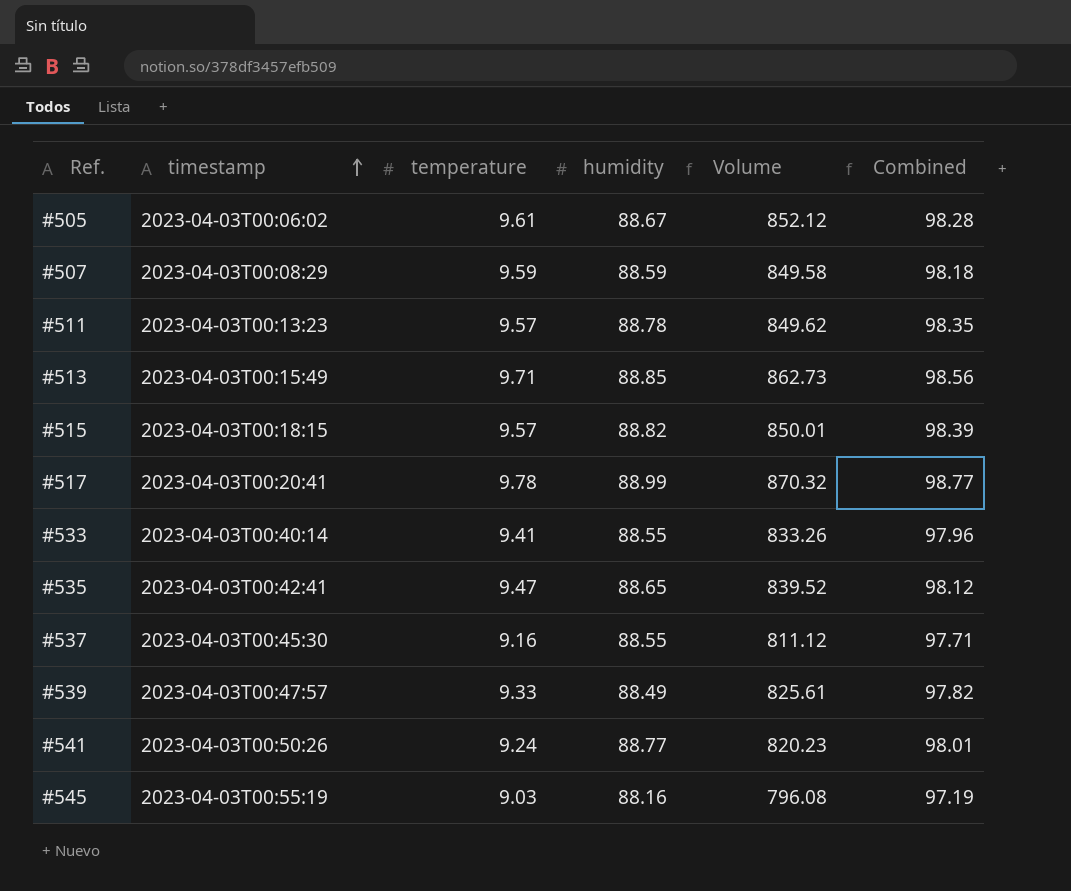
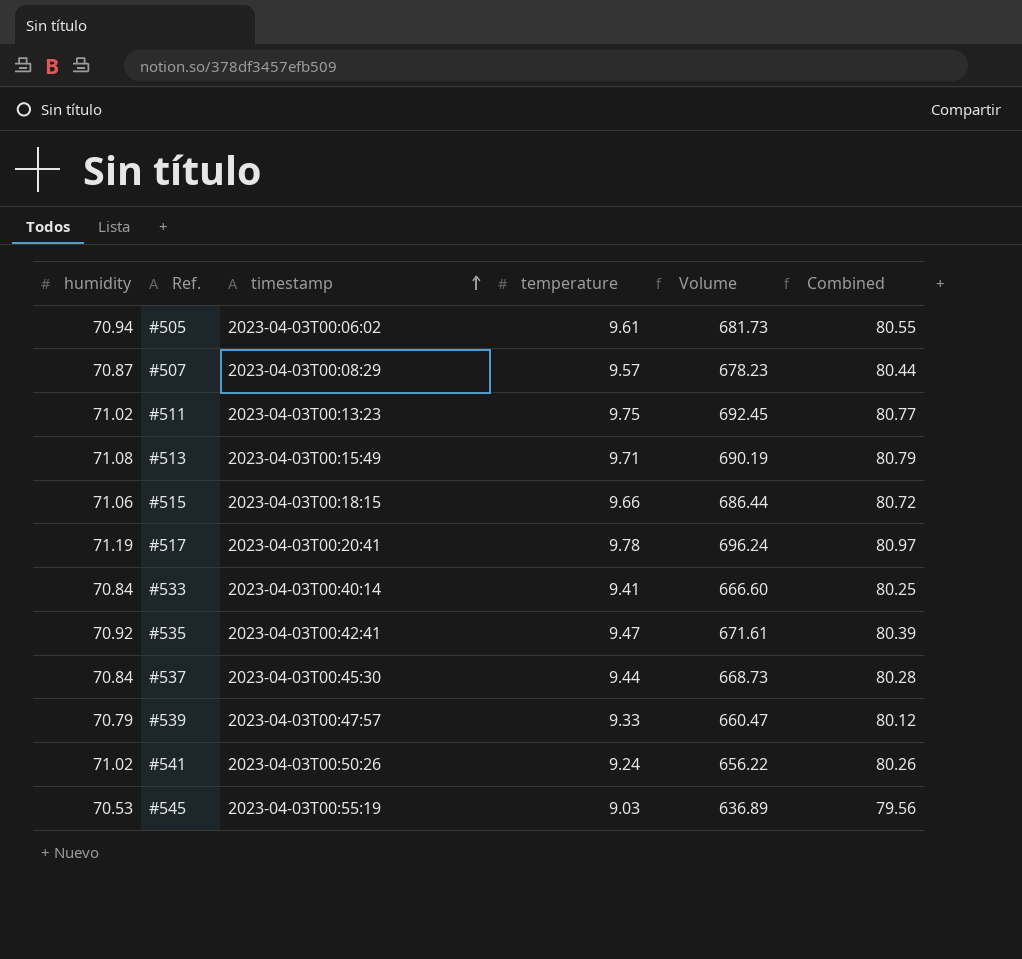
column humidity | position: 4 -> 1
#505 | humidity: 88.67 -> 70.94
#505 | Volume: 852.12 -> 681.73
#505 | Combined: 98.28 -> 80.55
#507 | humidity: 88.59 -> 70.87
#507 | temperature: 9.59 -> 9.57
#507 | Volume: 849.58 -> 678.23
#507 | Combined: 98.18 -> 80.44
#511 | humidity: 88.78 -> 71.02
#511 | temperature: 9.57 -> 9.75
#511 | Volume: 849.62 -> 692.45
#511 | Combined: 98.35 -> 80.77
#513 | humidity: 88.85 -> 71.08
#513 | Volume: 862.73 -> 690.19
#513 | Combined: 98.56 -> 80.79
#515 | humidity: 88.82 -> 71.06
#515 | temperature: 9.57 -> 9.66
#515 | Volume: 850.01 -> 686.44
#515 | Combined: 98.39 -> 80.72
#517 | humidity: 88.99 -> 71.19
#517 | Volume: 870.32 -> 696.24
#517 | Combined: 98.77 -> 80.97
#533 | humidity: 88.55 -> 70.84
#533 | Volume: 833.26 -> 666.60
#533 | Combined: 97.96 -> 80.25
#535 | humidity: 88.65 -> 70.92
#535 | Volume: 839.52 -> 671.61
#535 | Combined: 98.12 -> 80.39
#537 | humidity: 88.55 -> 70.84
#537 | temperature: 9.16 -> 9.44
#537 | Volume: 811.12 -> 668.73
#537 | Combined: 97.71 -> 80.28
#539 | humidity: 88.49 -> 70.79
#539 | Volume: 825.61 -> 660.47
#539 | Combined: 97.82 -> 80.12
#541 | humidity: 88.77 -> 71.02
#541 | Volume: 820.23 -> 656.22
#541 | Combined: 98.01 -> 80.26
#545 | humidity: 88.16 -> 70.53
#545 | Volume: 796.08 -> 636.89
#545 | Combined: 97.19 -> 79.56

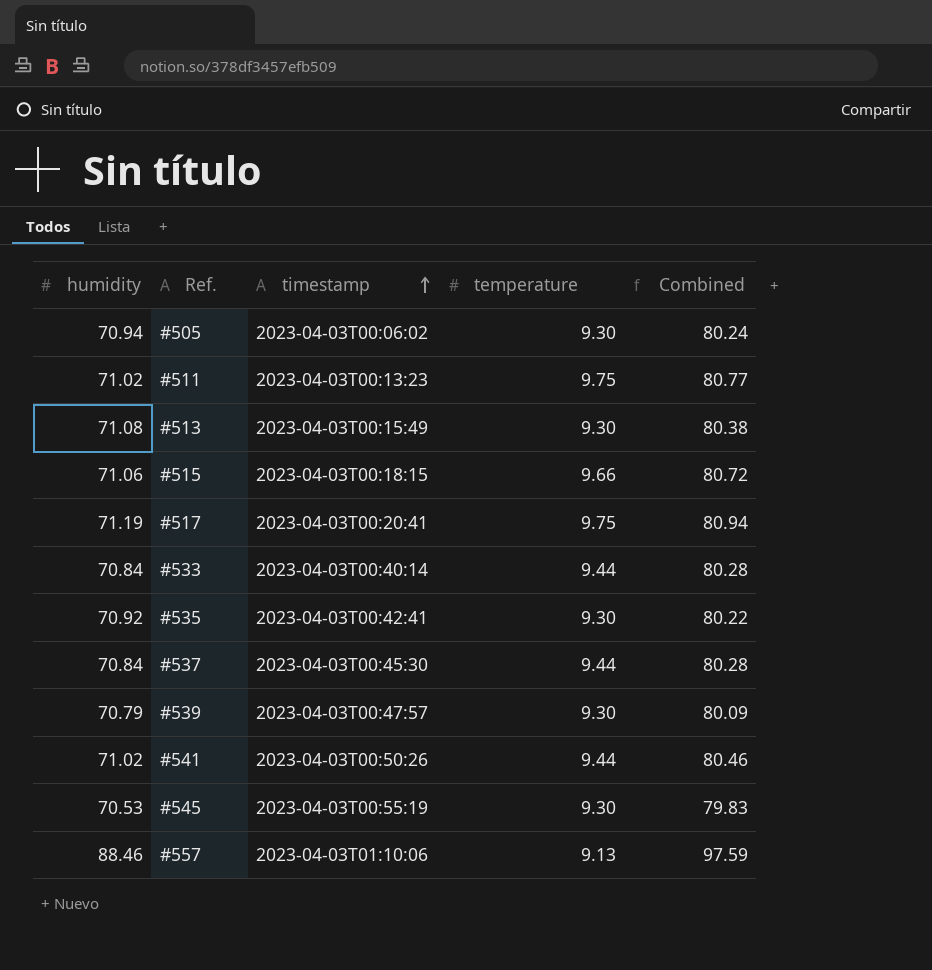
column Volume | formula: [humidity] * [temperature] -> none
row #507: 70.87 | 2023-04-03T00:08:29 | 9.57 | 678.23 | 80.44 -> none
#505 | temperature: 9.61 -> 9.30
#505 | Combined: 80.55 -> 80.24
#513 | temperature: 9.71 -> 9.30
#513 | Combined: 80.79 -> 80.38
#517 | temperature: 9.78 -> 9.75
#517 | Combined: 80.97 -> 80.94
#533 | temperature: 9.41 -> 9.44
#533 | Combined: 80.25 -> 80.28
#535 | temperature: 9.47 -> 9.30
#535 | Combined: 80.39 -> 80.22
#539 | temperature: 9.33 -> 9.30
#539 | Combined: 80.12 -> 80.09
#541 | temperature: 9.24 -> 9.44
#541 | Combined: 80.26 -> 80.46
#545 | temperature: 9.03 -> 9.30
#545 | Combined: 79.56 -> 79.83
row #557: none -> 88.46 | 2023-04-03T01:10:06 | 9.13 | 97.59

